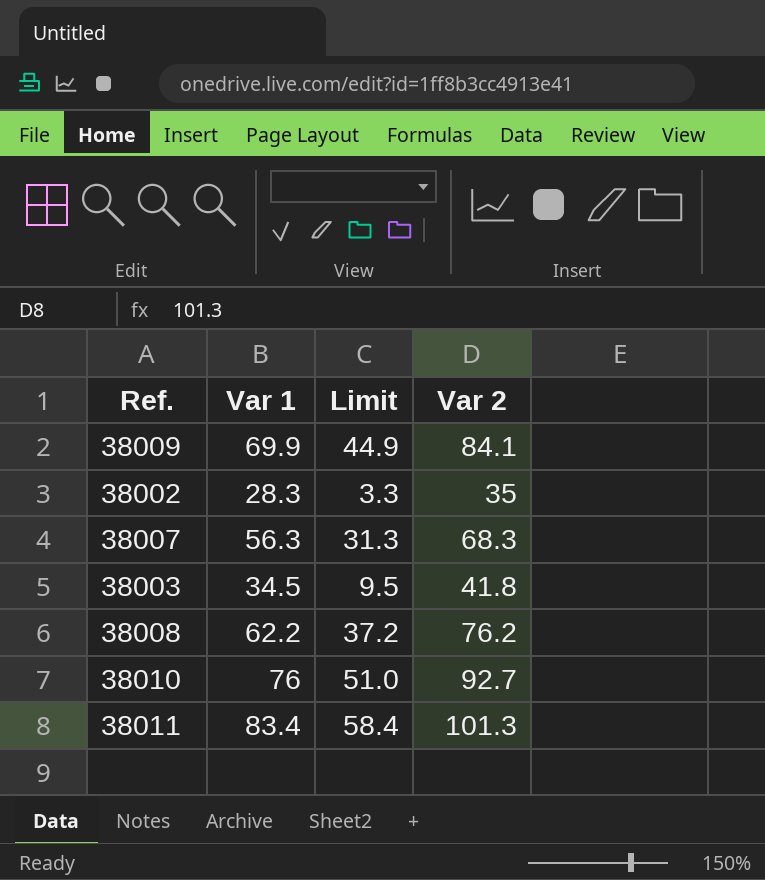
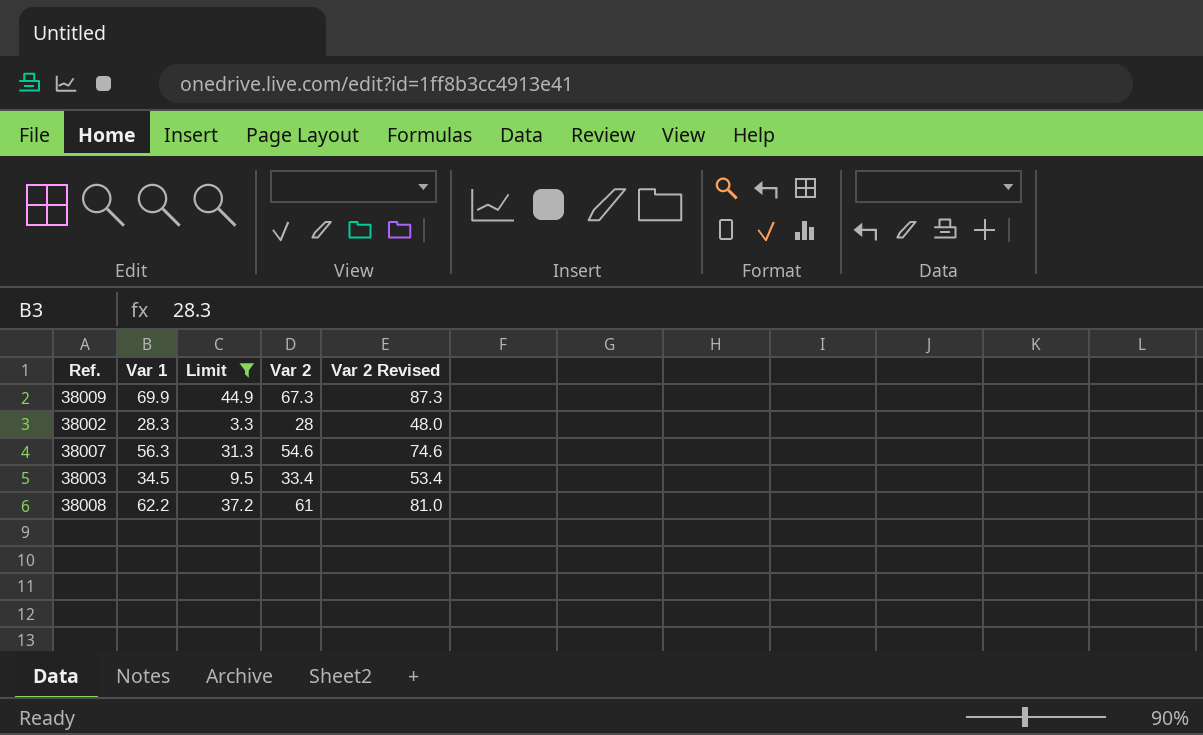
filter: none -> Limit <= 44.9
column Var 2 Revised | formula: none -> [Var 2] + 20
38009 | Var 2: 84.1 -> 67.3
38002 | Var 2: 35 -> 28
38007 | Var 2: 68.3 -> 54.6
38003 | Var 2: 41.8 -> 33.4
38008 | Var 2: 76.2 -> 61

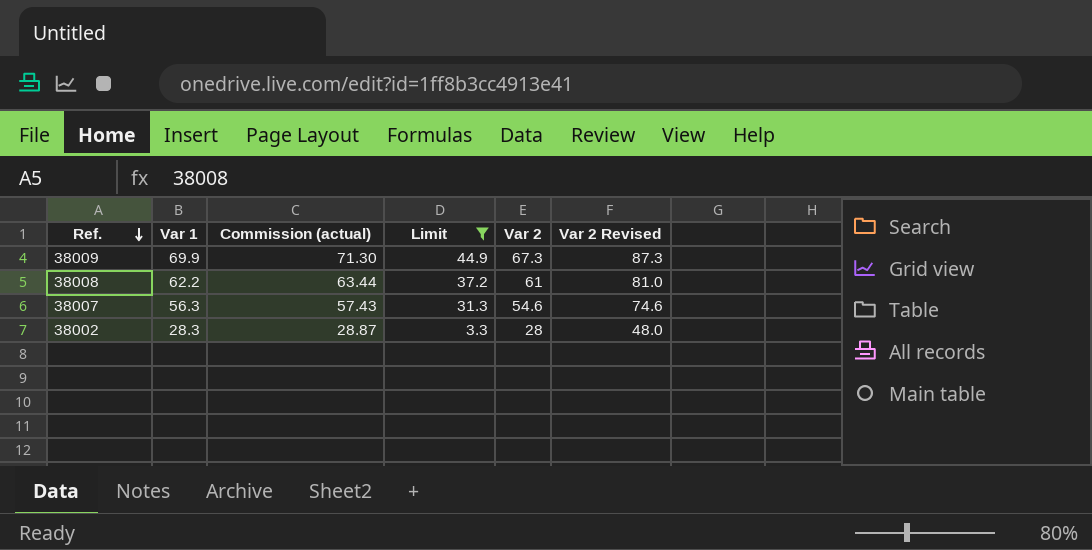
row order: none -> Ref. descending
column Commission (actual) | formula: none -> [Var 1] * 1.02
row 38003: 34.5 | 9.5 | 33.4 | 53.4 -> none

